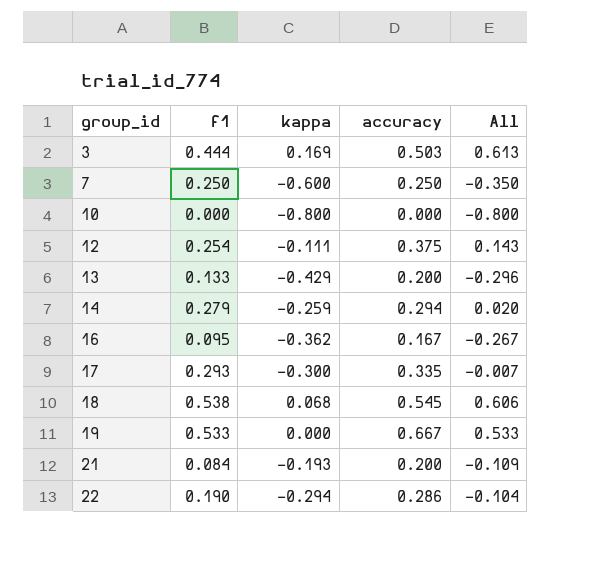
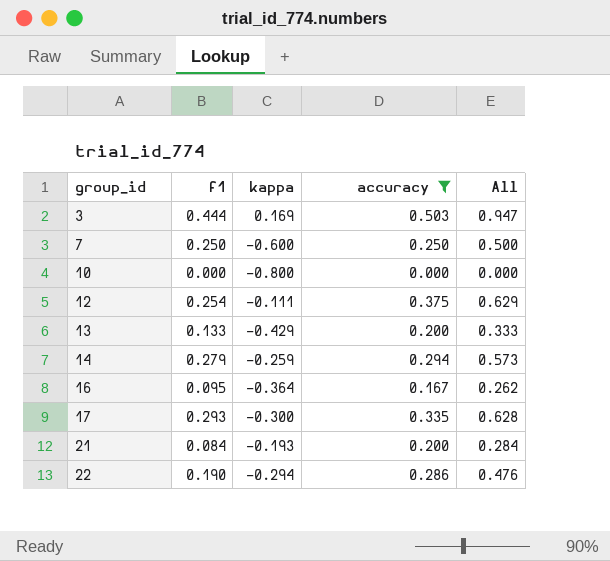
filter: none -> accuracy <= 0.503
column All | formula: [f1] + [kappa] -> [f1] + [accuracy]
16 | kappa: -0.362 -> -0.364

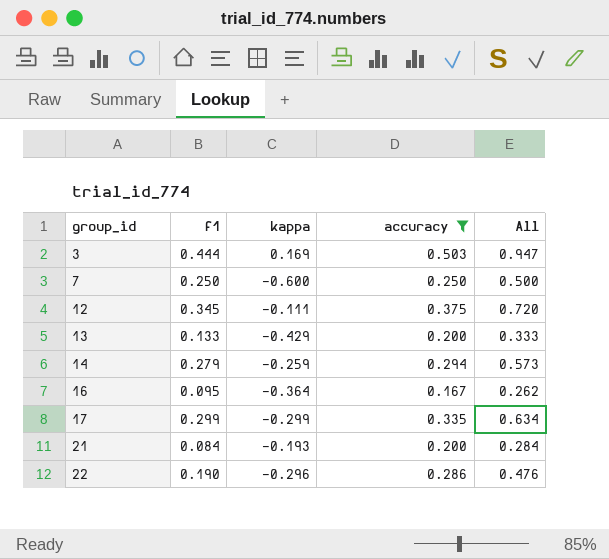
row 10: 0.000 | -0.800 | 0.000 | 0.000 -> none
12 | f1: 0.254 -> 0.345
12 | All: 0.629 -> 0.720
17 | f1: 0.293 -> 0.299
17 | kappa: -0.300 -> -0.299
17 | All: 0.628 -> 0.634
22 | kappa: -0.294 -> -0.296

